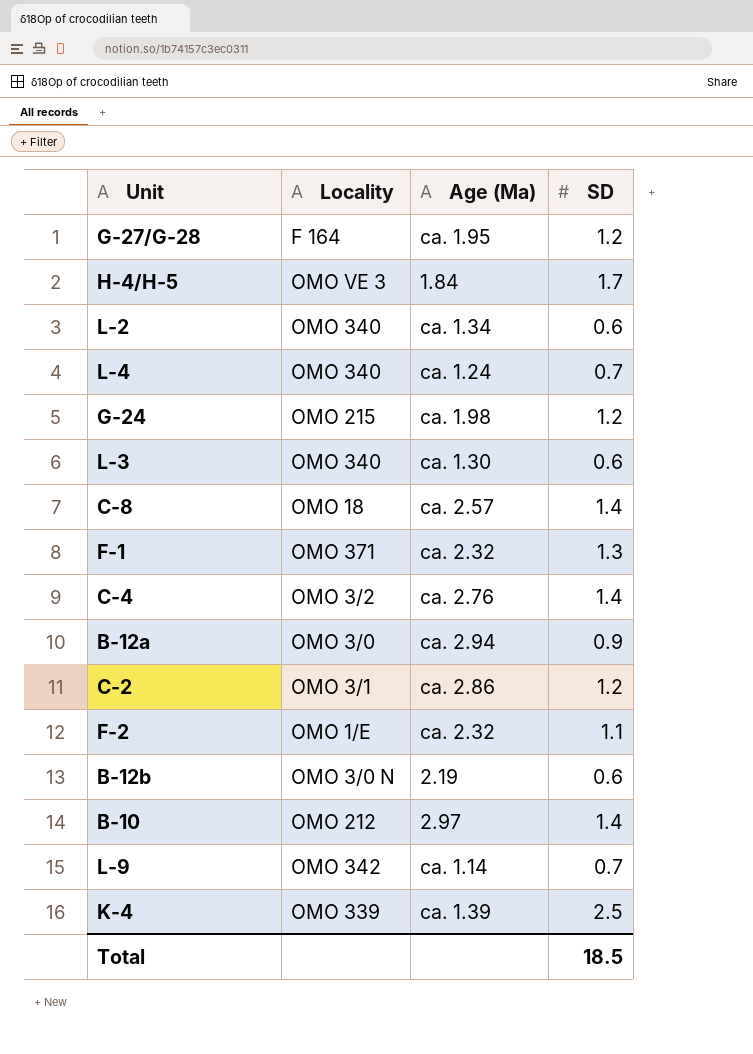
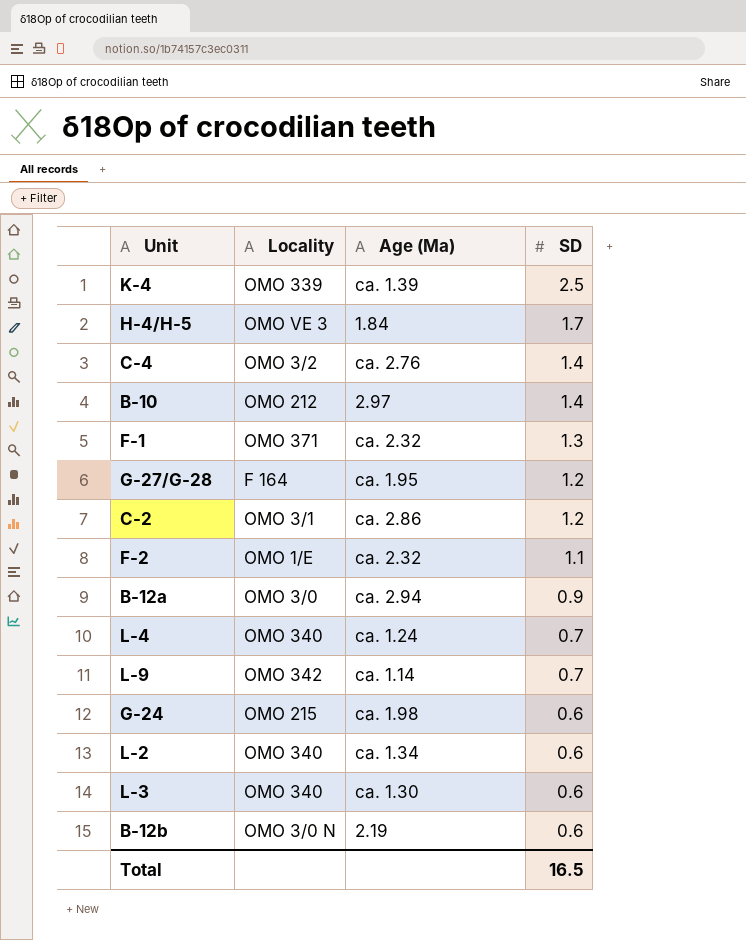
row order: none -> SD descending
row C-8: OMO 18 | ca. 2.57 | 1.4 -> none
G-24 | SD: 1.2 -> 0.6
Total | SD: 18.5 -> 16.5

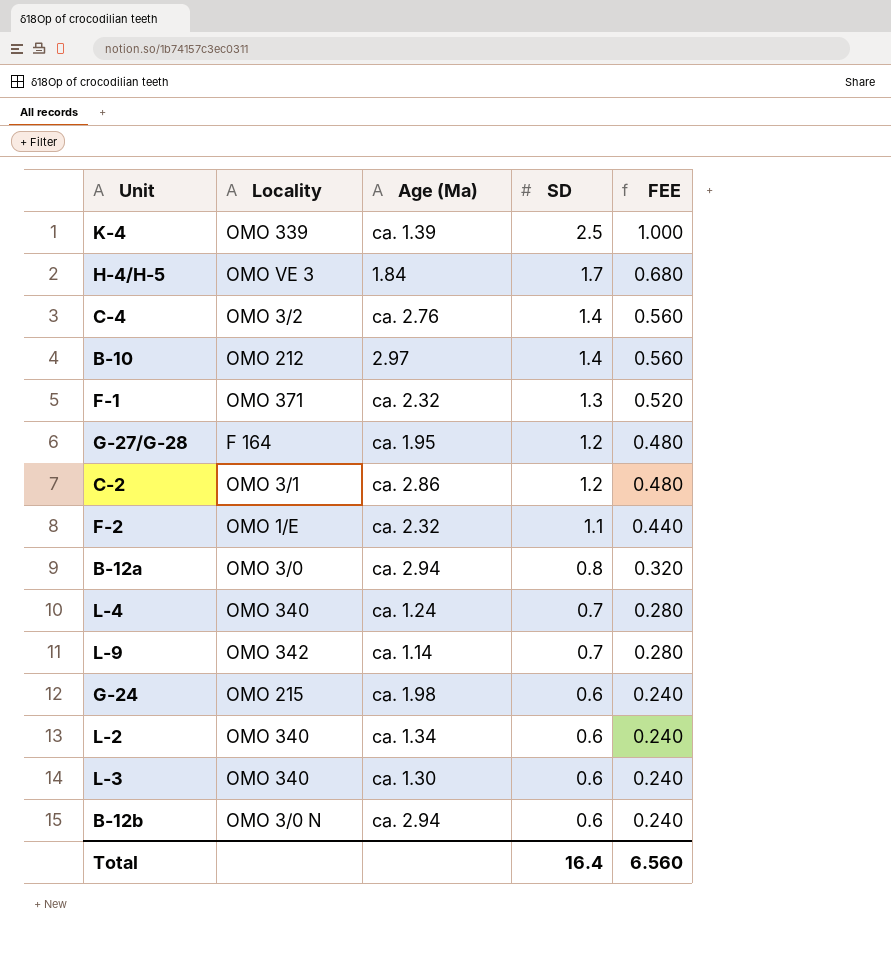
column FEE | formula: none -> [SD] * 0.4
B-12a | SD: 0.9 -> 0.8
B-12b | Age (Ma): 2.19 -> ca. 2.94
Total | SD: 16.5 -> 16.4

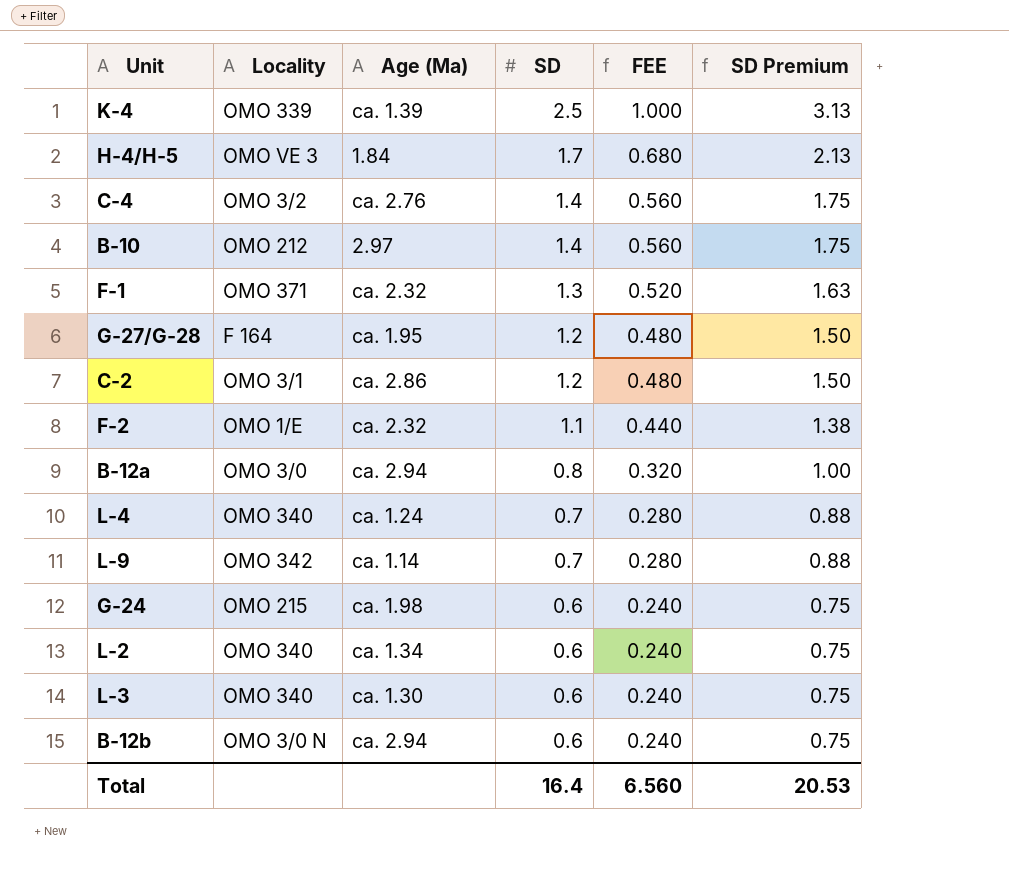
column SD Premium | formula: none -> [SD] * 1.25

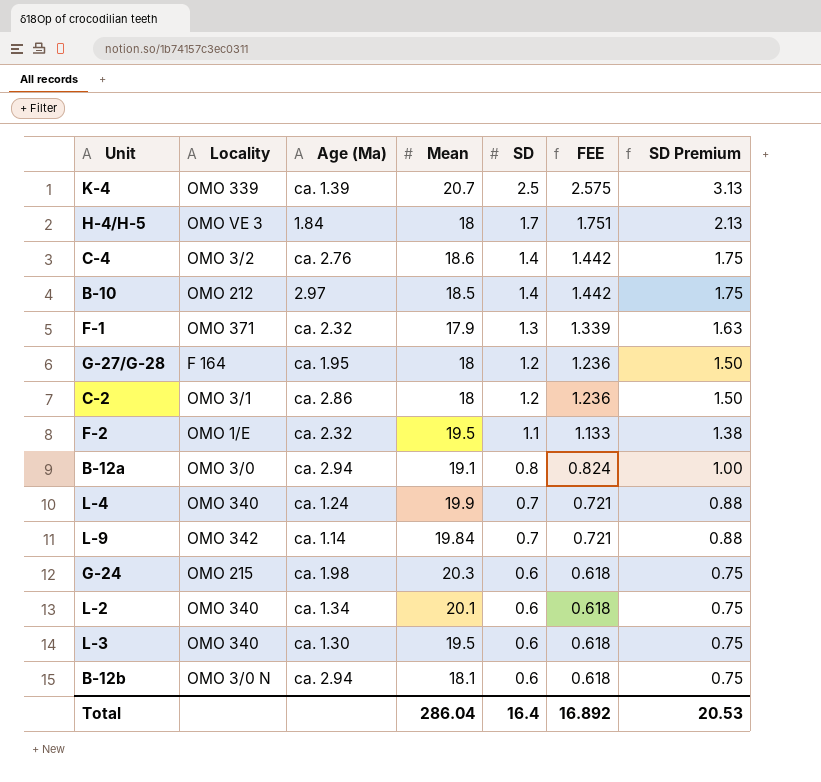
column Mean | position: none -> 4
column FEE | formula: [SD] * 0.4 -> [SD] * 1.03
Total | FEE: 6.560 -> 16.892

